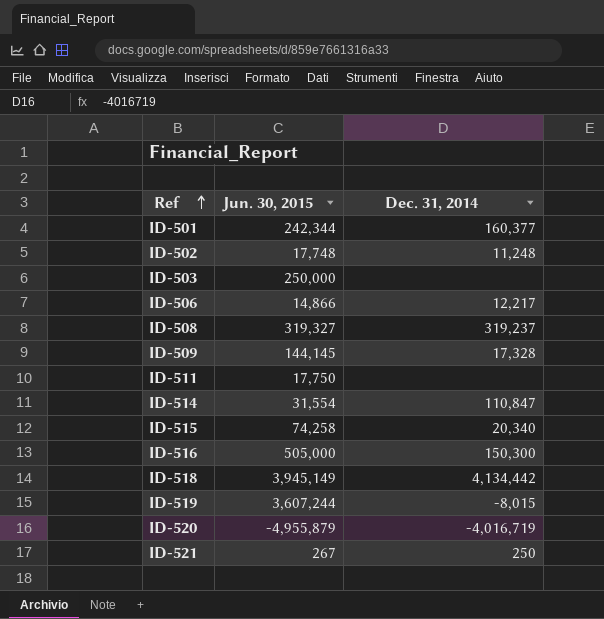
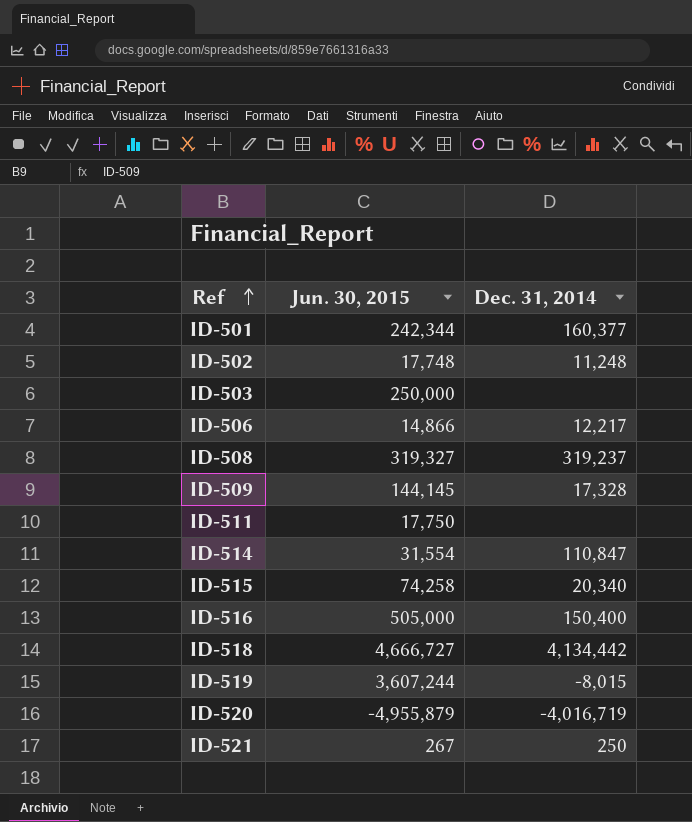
ID-516 | Dec. 31, 2014: 150,300 -> 150,400
ID-518 | Jun. 30, 2015: 3,945,149 -> 4,666,727

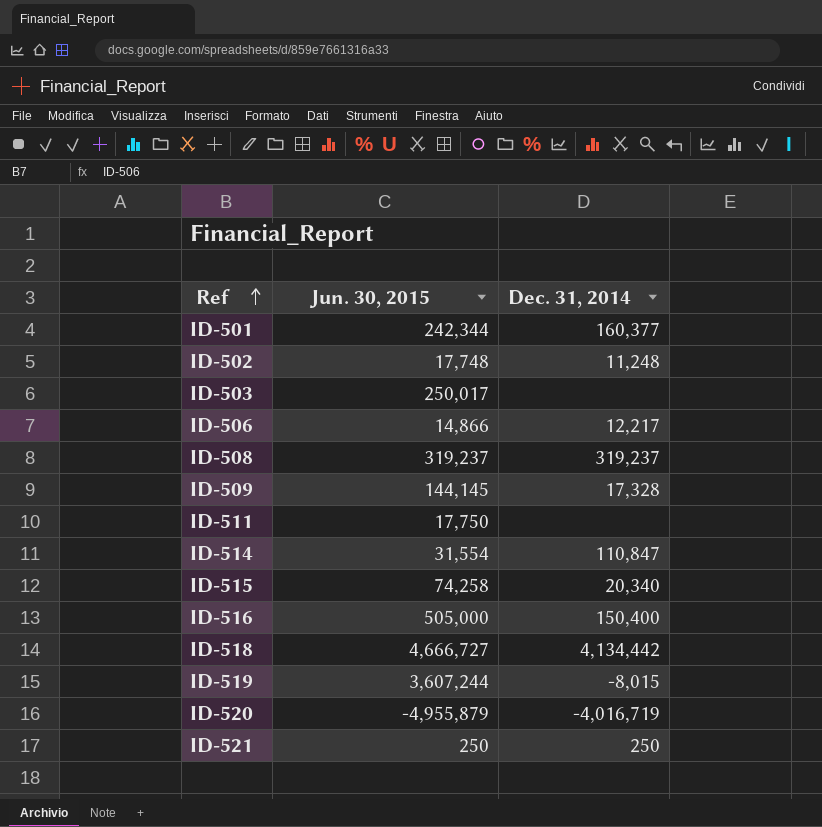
ID-503 | Jun. 30, 2015: 250,000 -> 250,017
ID-508 | Jun. 30, 2015: 319,327 -> 319,237
ID-521 | Jun. 30, 2015: 267 -> 250

